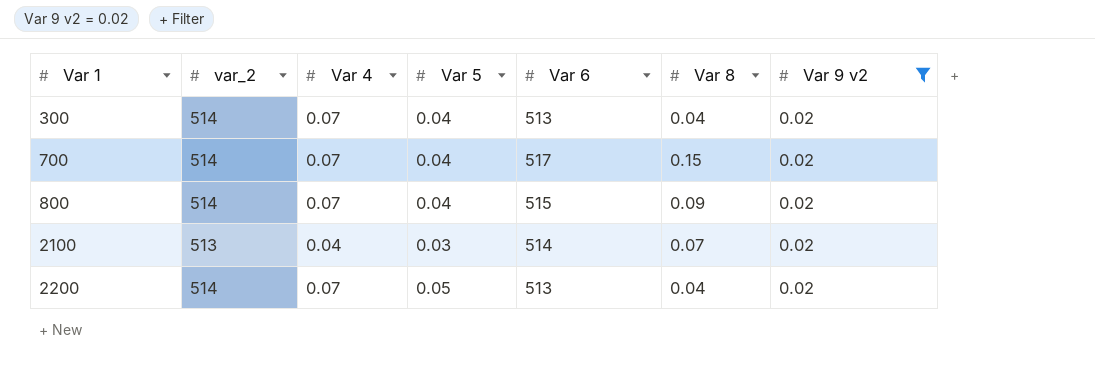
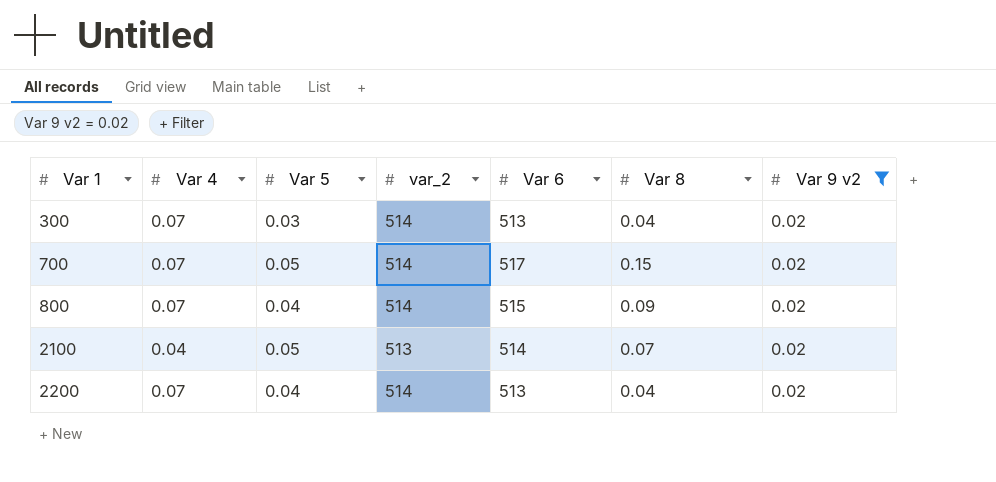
column var_2 | position: 2 -> 4
300 | Var 5: 0.04 -> 0.03
700 | Var 5: 0.04 -> 0.05
2100 | Var 5: 0.03 -> 0.05
2200 | Var 5: 0.05 -> 0.04

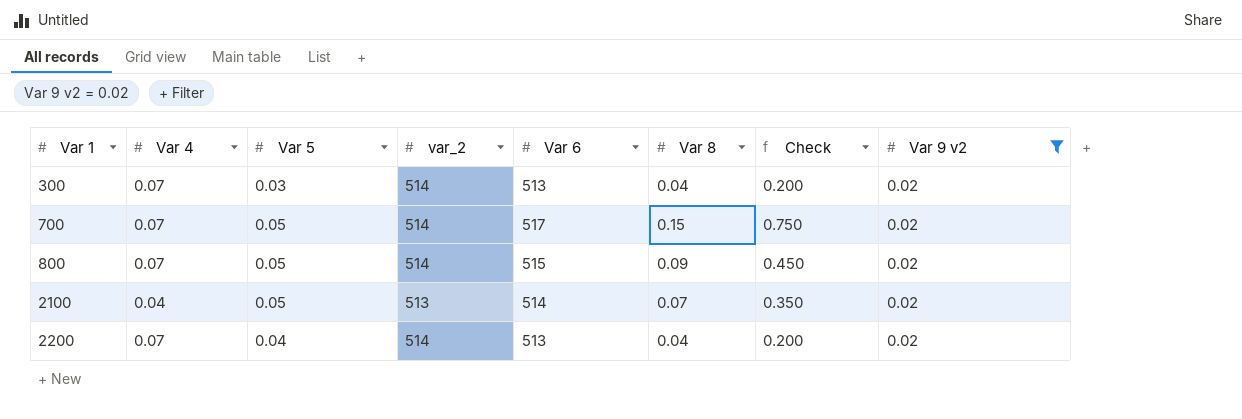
column Check | formula: none -> [Var 8] * 5
800 | Var 5: 0.04 -> 0.05

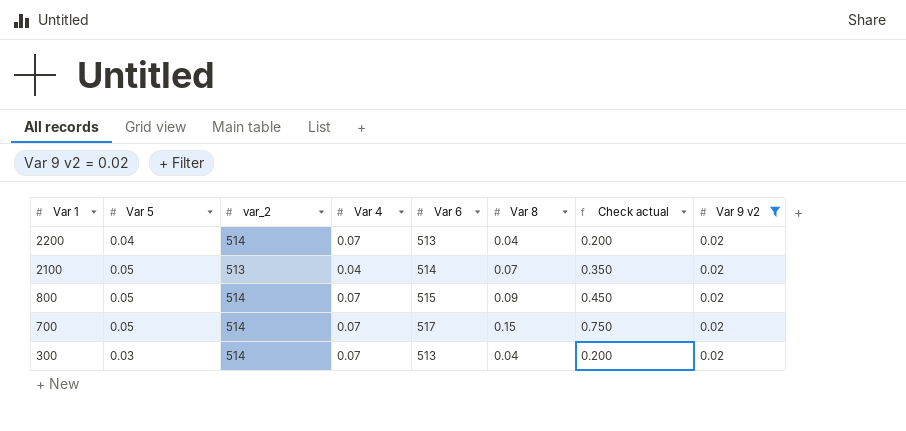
row order: Var 1 ascending -> Var 1 descending
column Var 4 | position: 2 -> 4
column name: Check -> Check actual

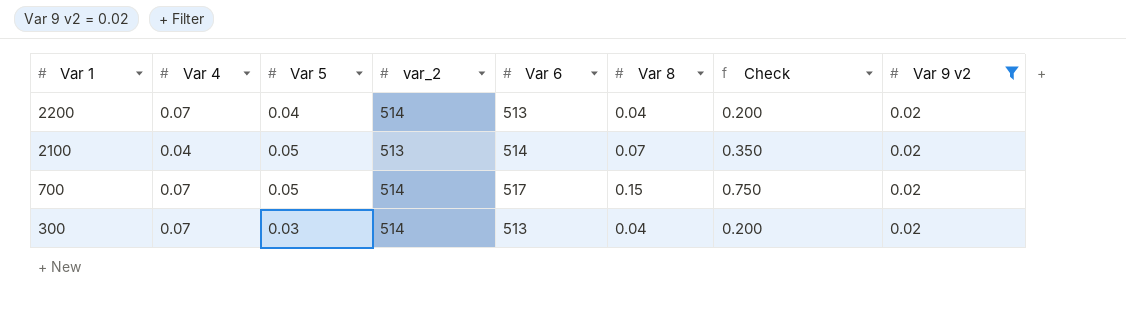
column Var 4 | position: 4 -> 2
column name: Check actual -> Check
row 800: 0.05 | 514 | 0.07 | 515 | 0.09 | 0.450 | 0.02 -> none

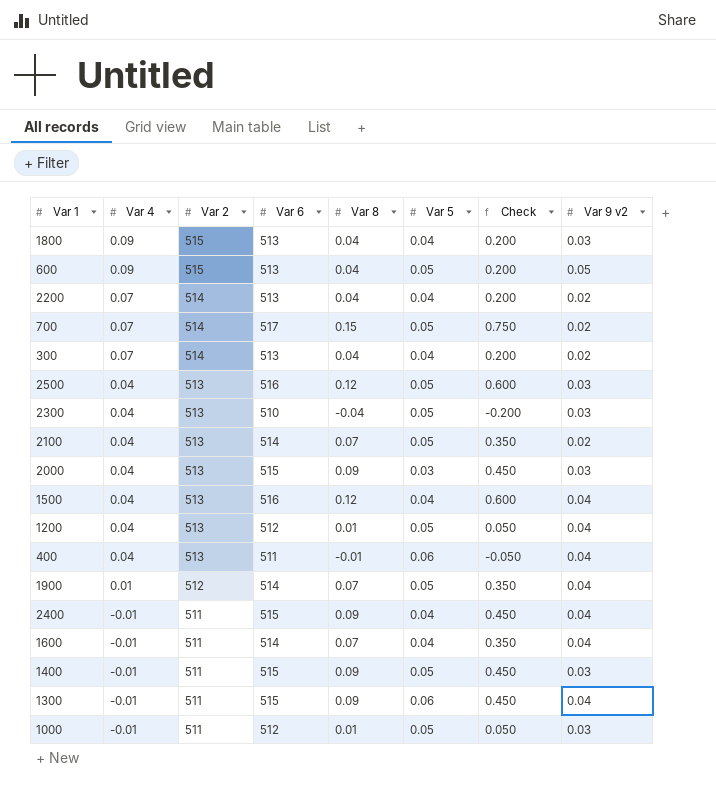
filter: Var 9 v2 = 0.02 -> none
row order: Var 1 descending -> Var 4 descending
column name: var_2 -> Var 2
column Var 5 | position: 3 -> 6
300 | Var 5: 0.03 -> 0.04

